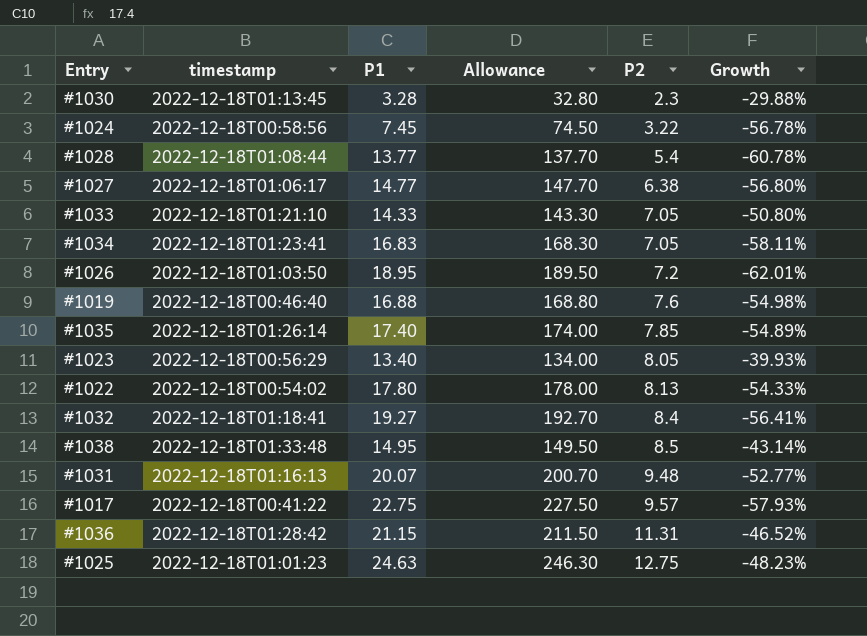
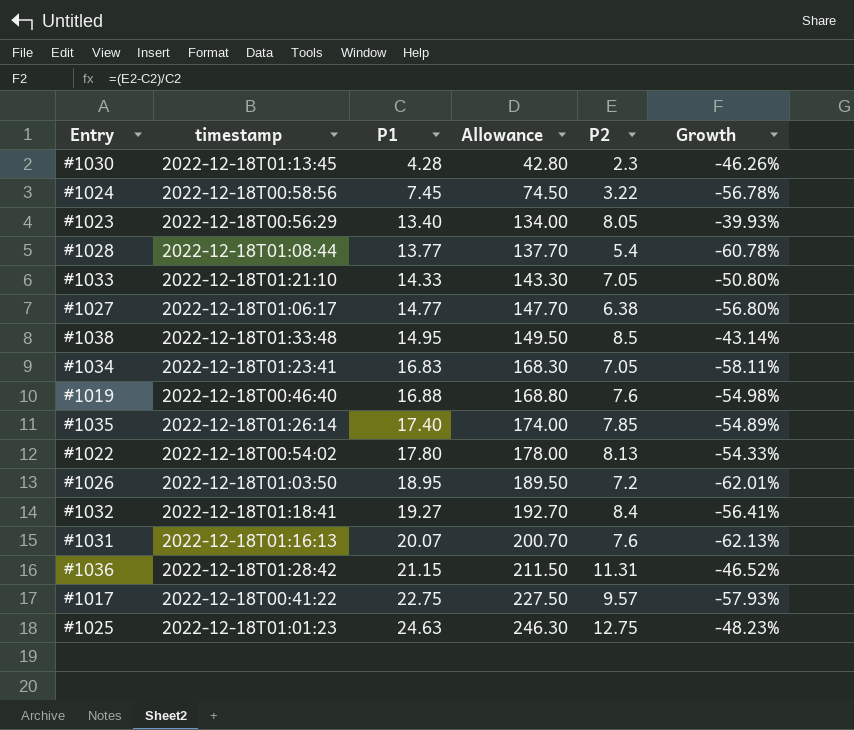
row order: P2 ascending -> P1 ascending
#1030 | P1: 3.28 -> 4.28
#1030 | Allowance: 32.80 -> 42.80
#1030 | Growth: -29.88% -> -46.26%
#1031 | P2: 9.48 -> 7.6
#1031 | Growth: -52.77% -> -62.13%

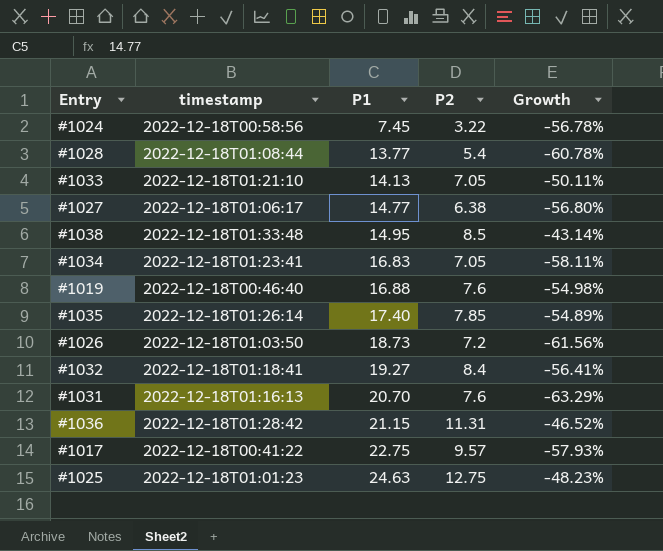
column Allowance | formula: [P1] * 10 -> none
row #1030: 2022-12-18T01:13:45 | 4.28 | 42.80 | 2.3 | -46.26% -> none
row #1023: 2022-12-18T00:56:29 | 13.40 | 134.00 | 8.05 | -39.93% -> none
row #1022: 2022-12-18T00:54:02 | 17.80 | 178.00 | 8.13 | -54.33% -> none
#1033 | P1: 14.33 -> 14.13
#1033 | Growth: -50.80% -> -50.11%
#1026 | P1: 18.95 -> 18.73
#1026 | Growth: -62.01% -> -61.56%
#1031 | P1: 20.07 -> 20.70
#1031 | Growth: -62.13% -> -63.29%

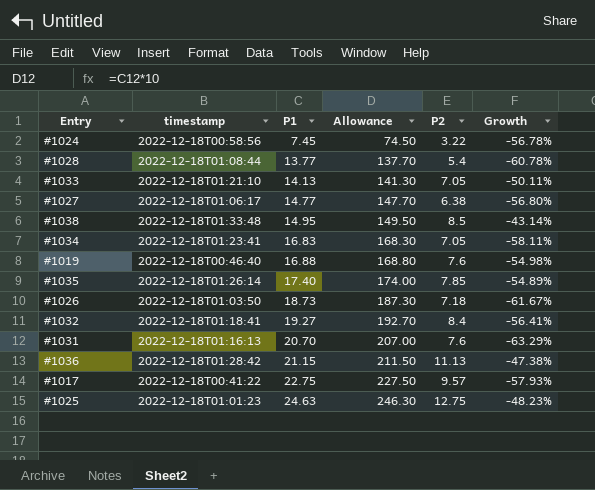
column Allowance | formula: none -> [P1] * 10
#1026 | P2: 7.2 -> 7.18
#1026 | Growth: -61.56% -> -61.67%
#1036 | P2: 11.31 -> 11.13
#1036 | Growth: -46.52% -> -47.38%

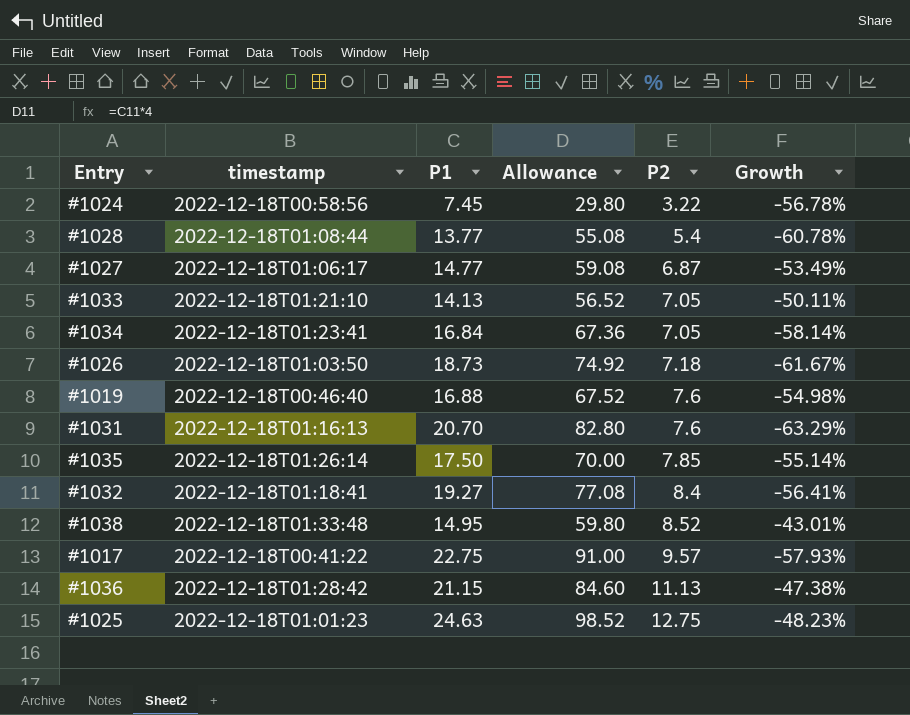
row order: P1 ascending -> P2 ascending
column Allowance | formula: [P1] * 10 -> [P1] * 4
#1027 | P2: 6.38 -> 6.87
#1027 | Growth: -56.80% -> -53.49%
#1034 | P1: 16.83 -> 16.84
#1034 | Growth: -58.11% -> -58.14%
#1035 | P1: 17.40 -> 17.50
#1035 | Growth: -54.89% -> -55.14%
#1038 | P2: 8.5 -> 8.52
#1038 | Growth: -43.14% -> -43.01%

